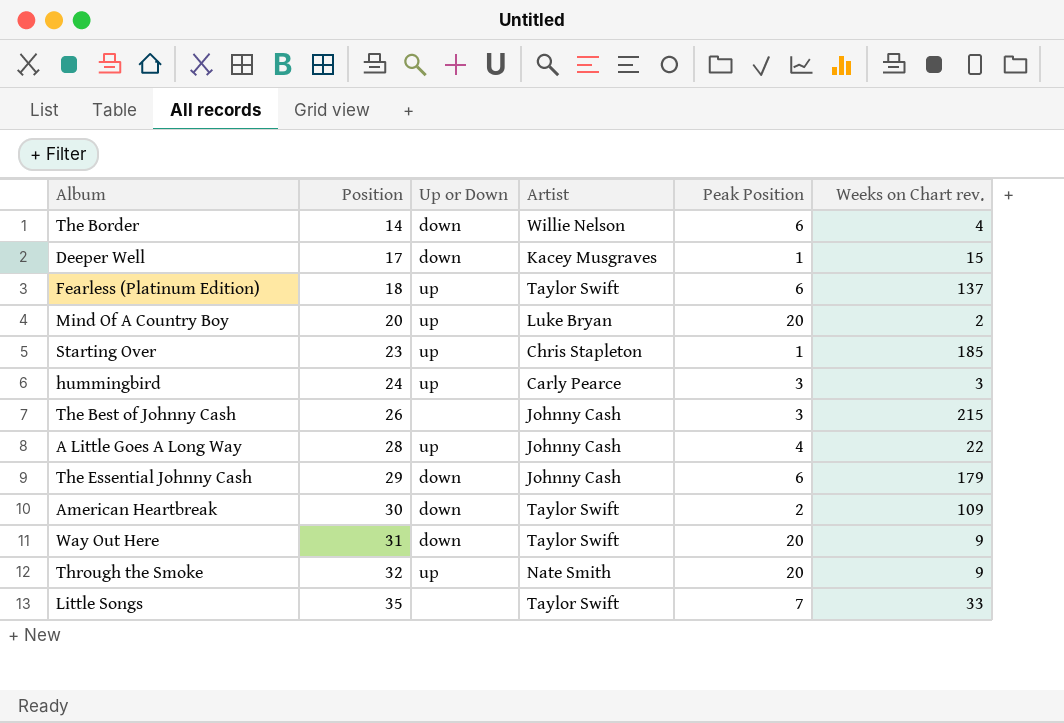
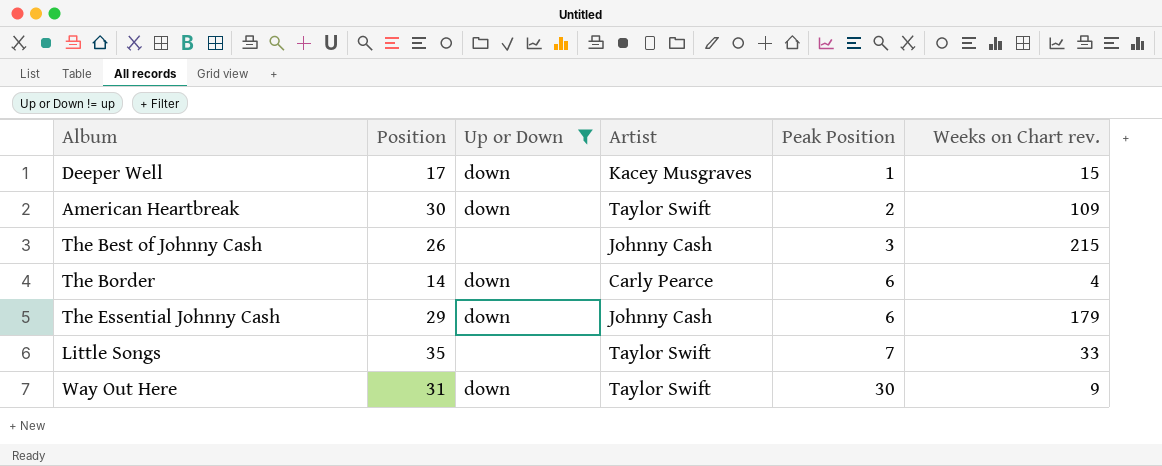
filter: none -> Up or Down != up
row order: Position ascending -> Peak Position ascending
The Border | Artist: Willie Nelson -> Carly Pearce
Way Out Here | Peak Position: 20 -> 30

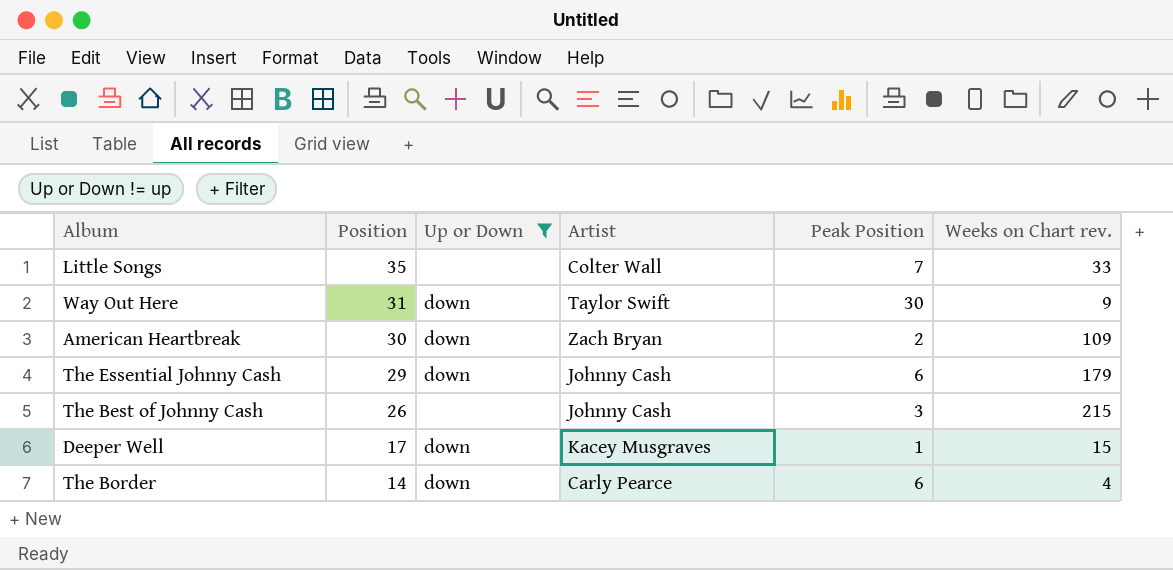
row order: Peak Position ascending -> Position descending
Little Songs | Artist: Taylor Swift -> Colter Wall
American Heartbreak | Artist: Taylor Swift -> Zach Bryan

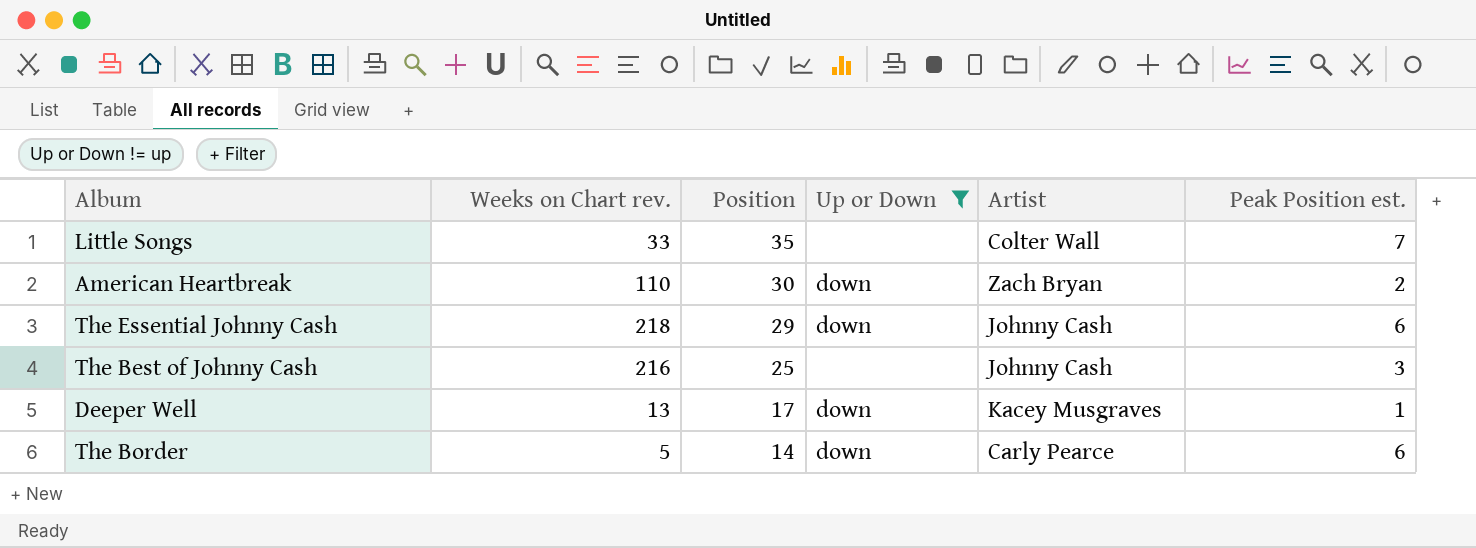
column Weeks on Chart rev. | position: 6 -> 2
column name: Peak Position -> Peak Position est.
row Way Out Here: 31 | down | Taylor Swift | 30 | 9 -> none
American Heartbreak | Weeks on Chart rev.: 109 -> 110
The Essential Johnny Cash | Weeks on Chart rev.: 179 -> 218
The Best of Johnny Cash | Weeks on Chart rev.: 215 -> 216
The Best of Johnny Cash | Position: 26 -> 25
Deeper Well | Weeks on Chart rev.: 15 -> 13
The Border | Weeks on Chart rev.: 4 -> 5

